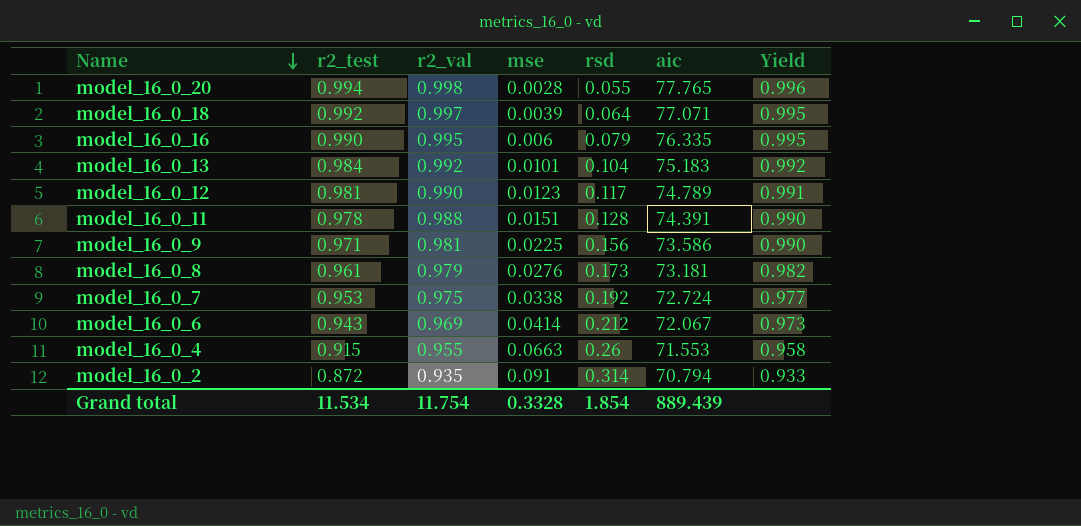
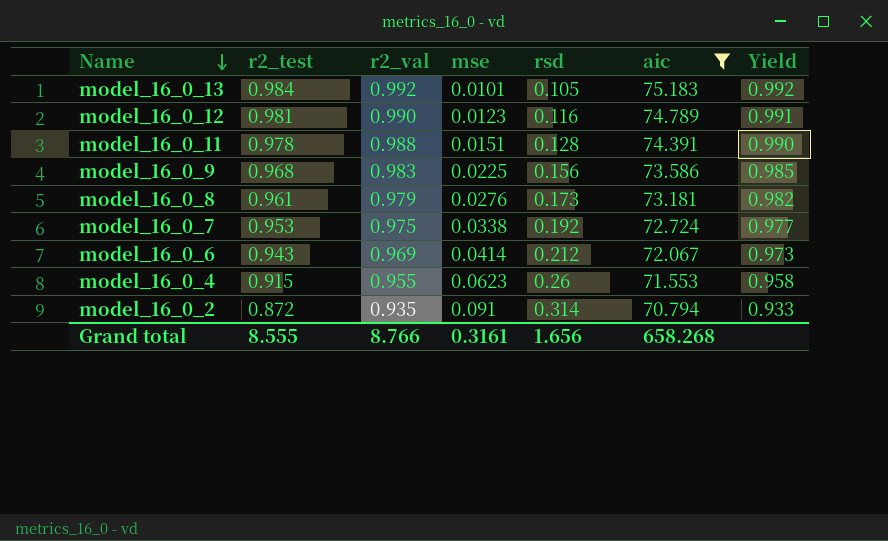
filter: none -> aic <= 75.183
model_16_0_13 | rsd: 0.104 -> 0.105
model_16_0_12 | rsd: 0.117 -> 0.116
model_16_0_9 | r2_test: 0.971 -> 0.968
model_16_0_9 | r2_val: 0.981 -> 0.983
model_16_0_9 | Yield: 0.990 -> 0.985
model_16_0_4 | mse: 0.0663 -> 0.0623
Grand total | r2_test: 11.534 -> 8.555
Grand total | r2_val: 11.754 -> 8.766
Grand total | mse: 0.3328 -> 0.3161
Grand total | rsd: 1.854 -> 1.656
Grand total | aic: 889.439 -> 658.268

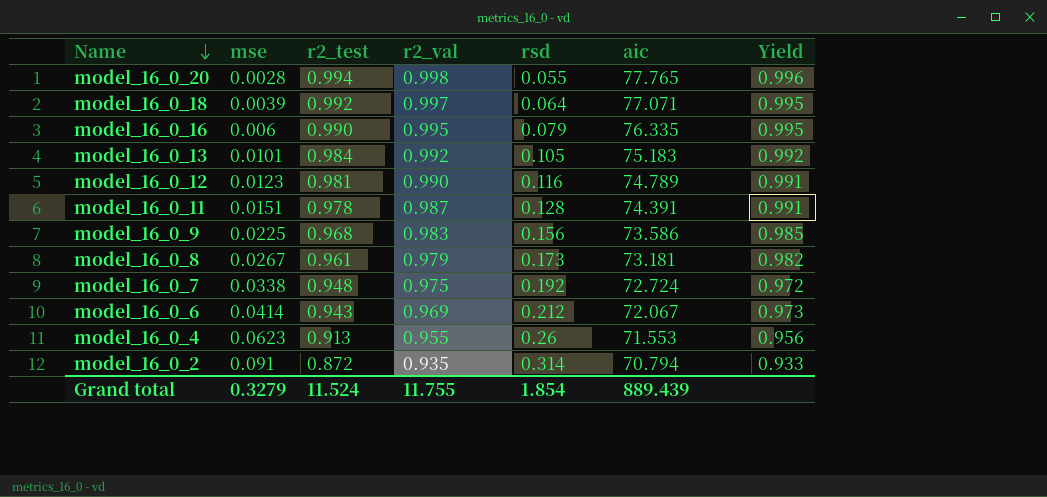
filter: aic <= 75.183 -> none
column mse | position: 4 -> 2
model_16_0_11 | r2_val: 0.988 -> 0.987
model_16_0_11 | Yield: 0.990 -> 0.991
model_16_0_8 | mse: 0.0276 -> 0.0267
model_16_0_7 | r2_test: 0.953 -> 0.948
model_16_0_7 | Yield: 0.977 -> 0.972
model_16_0_4 | r2_test: 0.915 -> 0.913
model_16_0_4 | Yield: 0.958 -> 0.956
Grand total | mse: 0.3161 -> 0.3279
Grand total | r2_test: 8.555 -> 11.524
Grand total | r2_val: 8.766 -> 11.755
Grand total | rsd: 1.656 -> 1.854
Grand total | aic: 658.268 -> 889.439

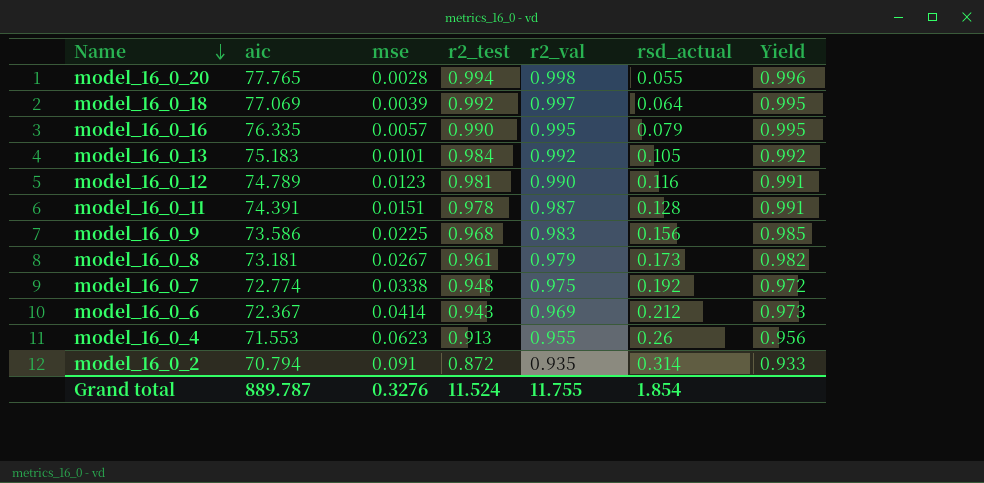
column aic | position: 6 -> 2
column name: rsd -> rsd_actual
model_16_0_18 | aic: 77.071 -> 77.069
model_16_0_16 | mse: 0.006 -> 0.0057
model_16_0_7 | aic: 72.724 -> 72.774
model_16_0_6 | aic: 72.067 -> 72.367
Grand total | aic: 889.439 -> 889.787
Grand total | mse: 0.3279 -> 0.3276

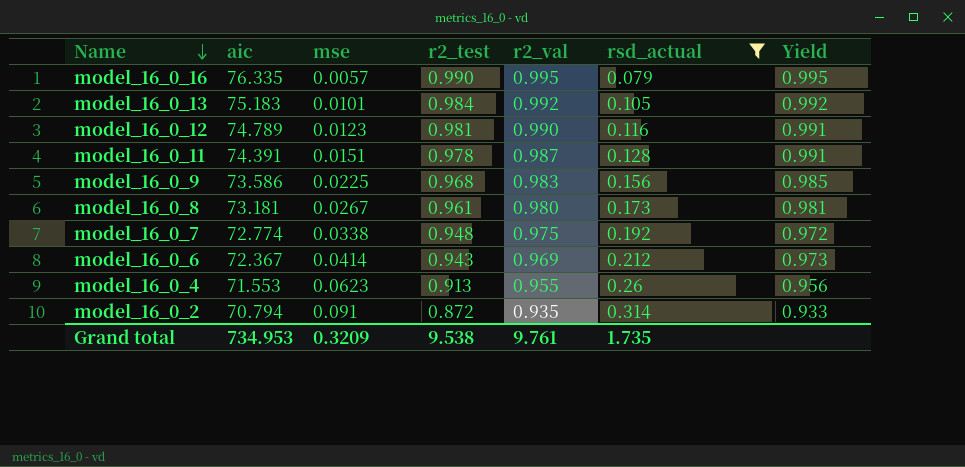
filter: none -> rsd_actual >= 0.079
model_16_0_8 | r2_val: 0.979 -> 0.980
model_16_0_8 | Yield: 0.982 -> 0.981
Grand total | aic: 889.787 -> 734.953
Grand total | mse: 0.3276 -> 0.3209
Grand total | r2_test: 11.524 -> 9.538
Grand total | r2_val: 11.755 -> 9.761
Grand total | rsd_actual: 1.854 -> 1.735

